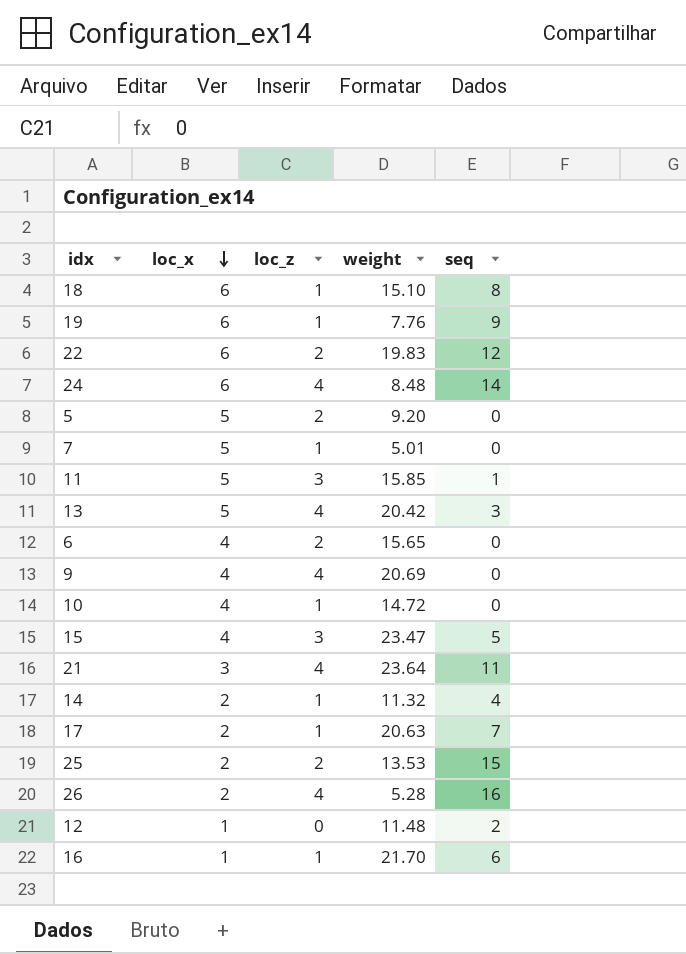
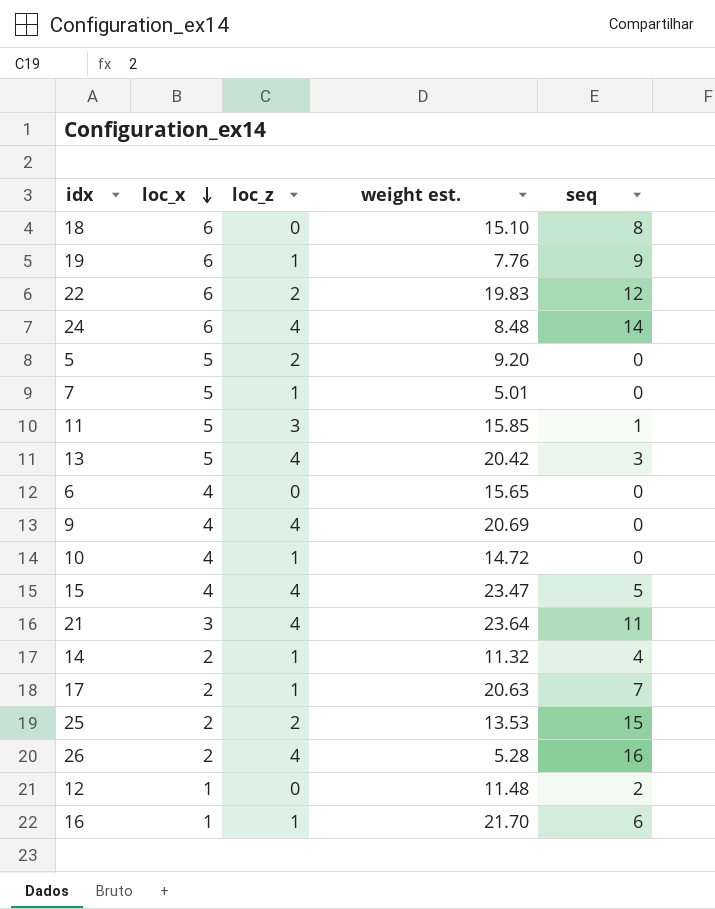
column name: weight -> weight est.
18 | loc_z: 1 -> 0
6 | loc_z: 2 -> 0
15 | loc_z: 3 -> 4

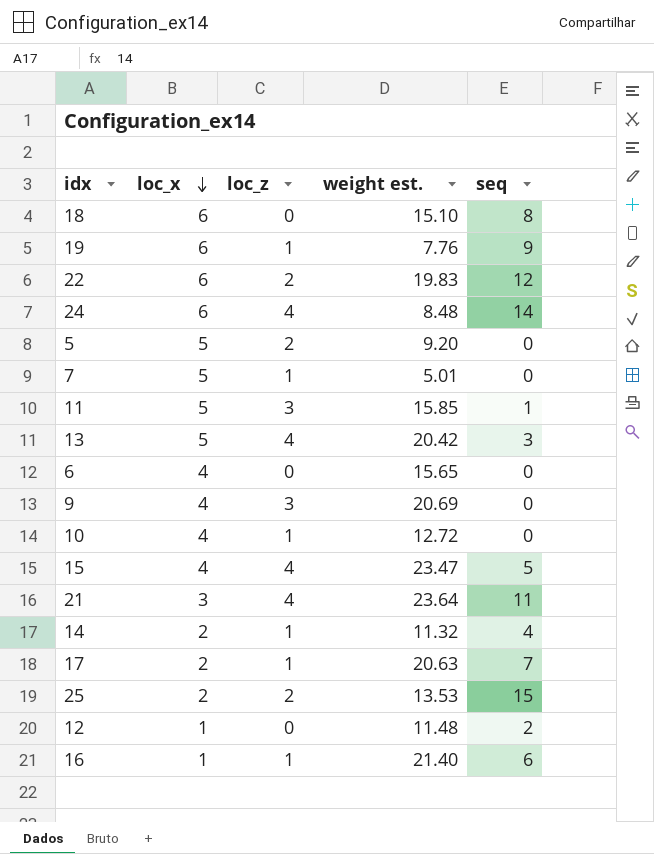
row 26: 2 | 4 | 5.28 | 16 -> none
9 | loc_z: 4 -> 3
10 | weight est.: 14.72 -> 12.72
16 | weight est.: 21.70 -> 21.40

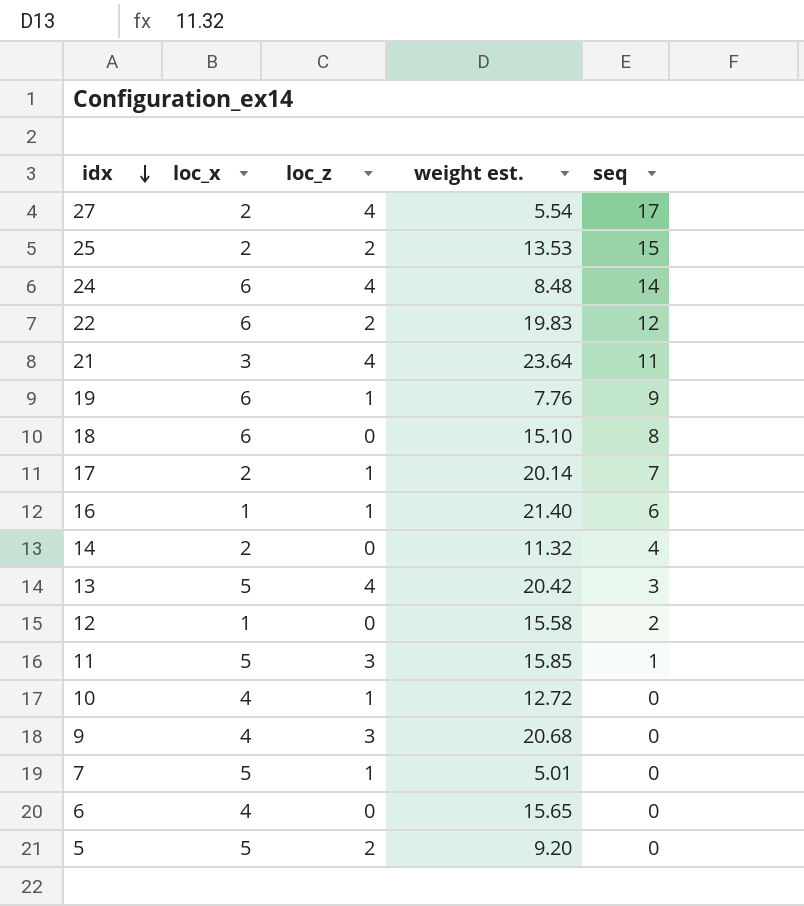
row order: loc_x descending -> idx descending
row 15: 4 | 4 | 23.47 | 5 -> none
row 27: none -> 2 | 4 | 5.54 | 17
17 | weight est.: 20.63 -> 20.14
14 | loc_z: 1 -> 0
12 | weight est.: 11.48 -> 15.58
9 | weight est.: 20.69 -> 20.68

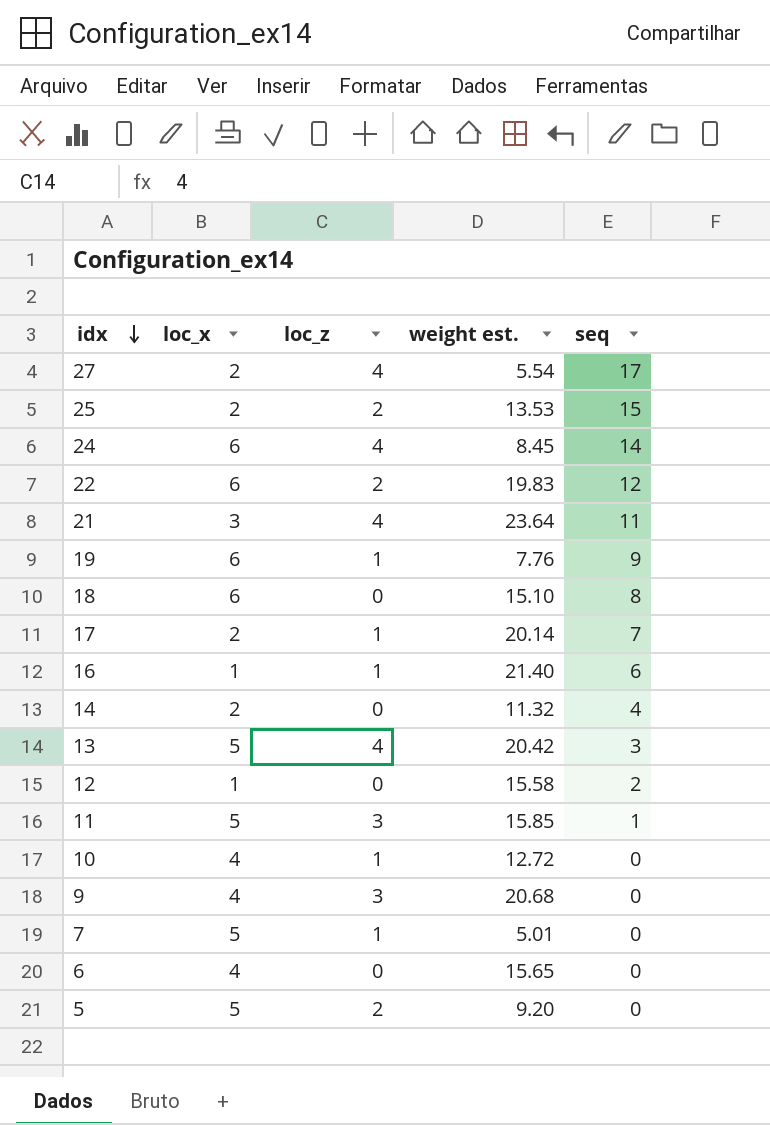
24 | weight est.: 8.48 -> 8.45

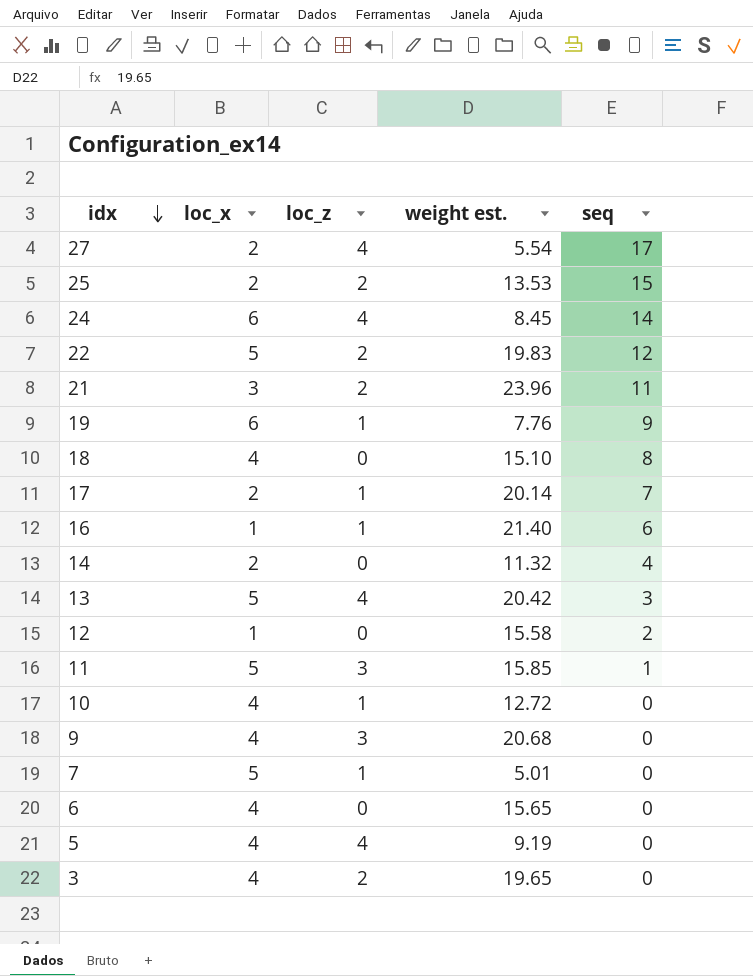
22 | loc_x: 6 -> 5
21 | loc_z: 4 -> 2
21 | weight est.: 23.64 -> 23.96
18 | loc_x: 6 -> 4
5 | loc_x: 5 -> 4
5 | loc_z: 2 -> 4
5 | weight est.: 9.20 -> 9.19
row 3: none -> 4 | 2 | 19.65 | 0

